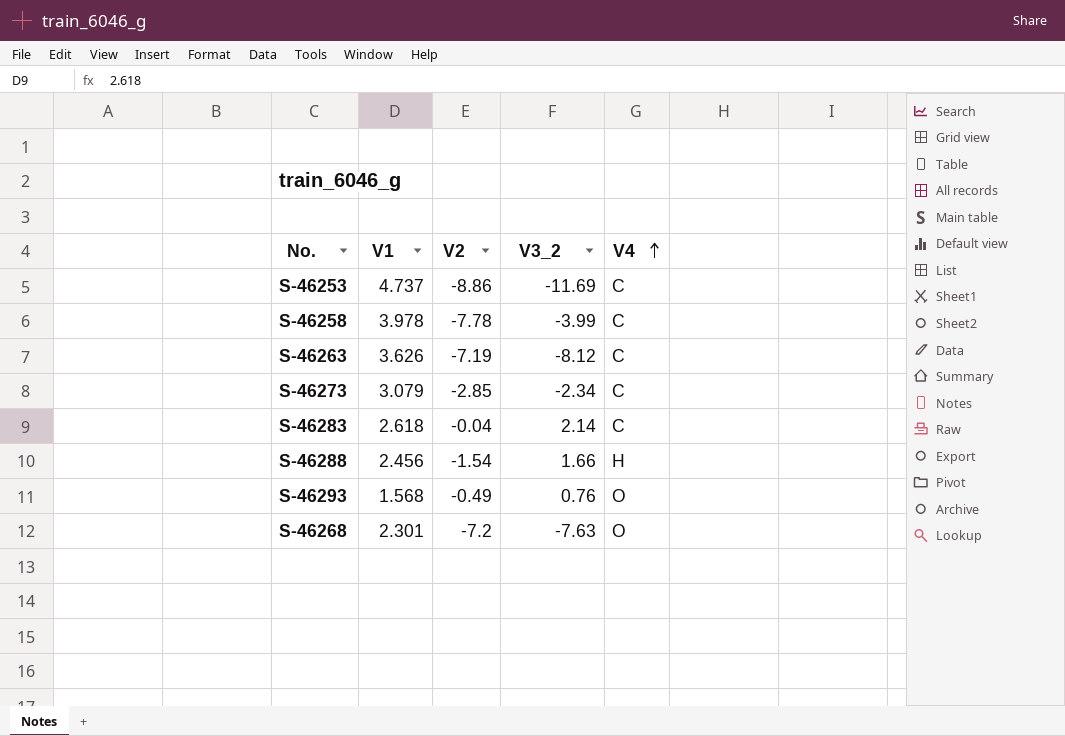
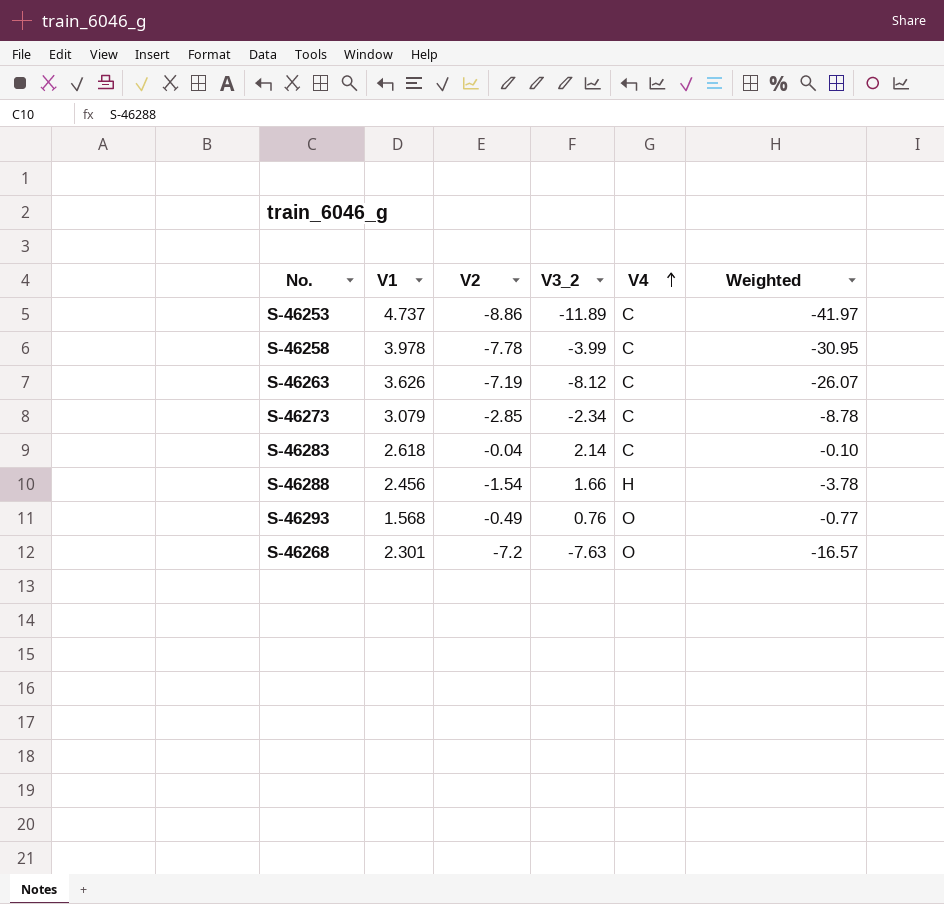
column Weighted | formula: none -> [V1] * [V2]
S-46253 | V3_2: -11.69 -> -11.89

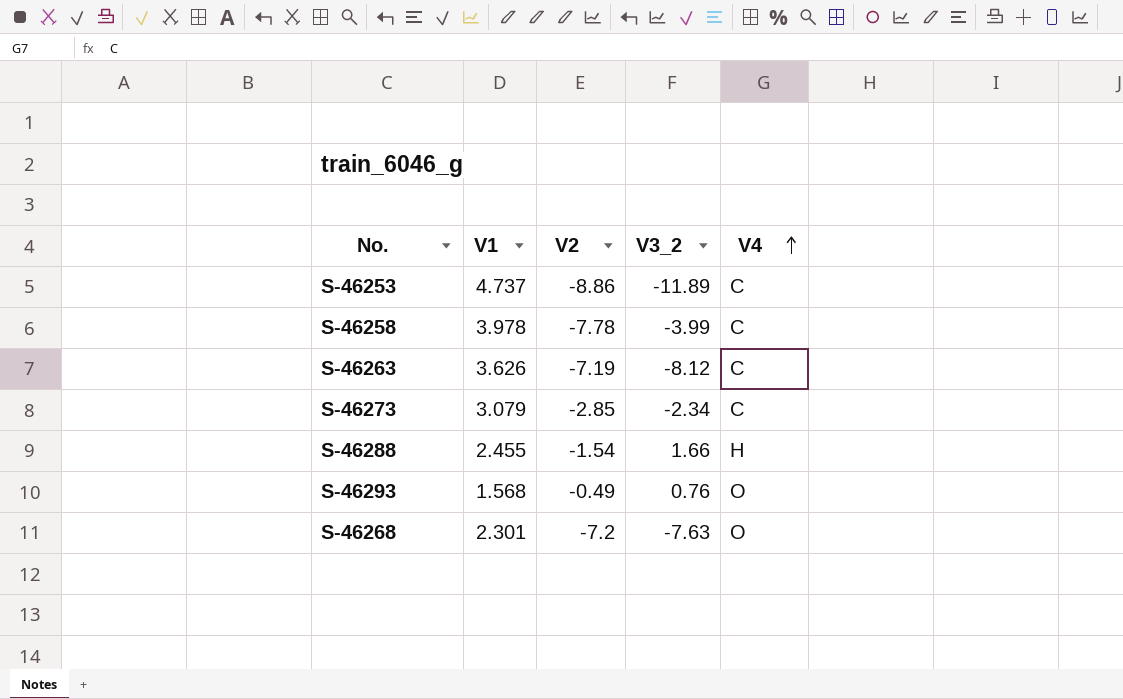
column Weighted | formula: [V1] * [V2] -> none
row S-46283: 2.618 | -0.04 | 2.14 | C | -0.10 -> none
S-46288 | V1: 2.456 -> 2.455

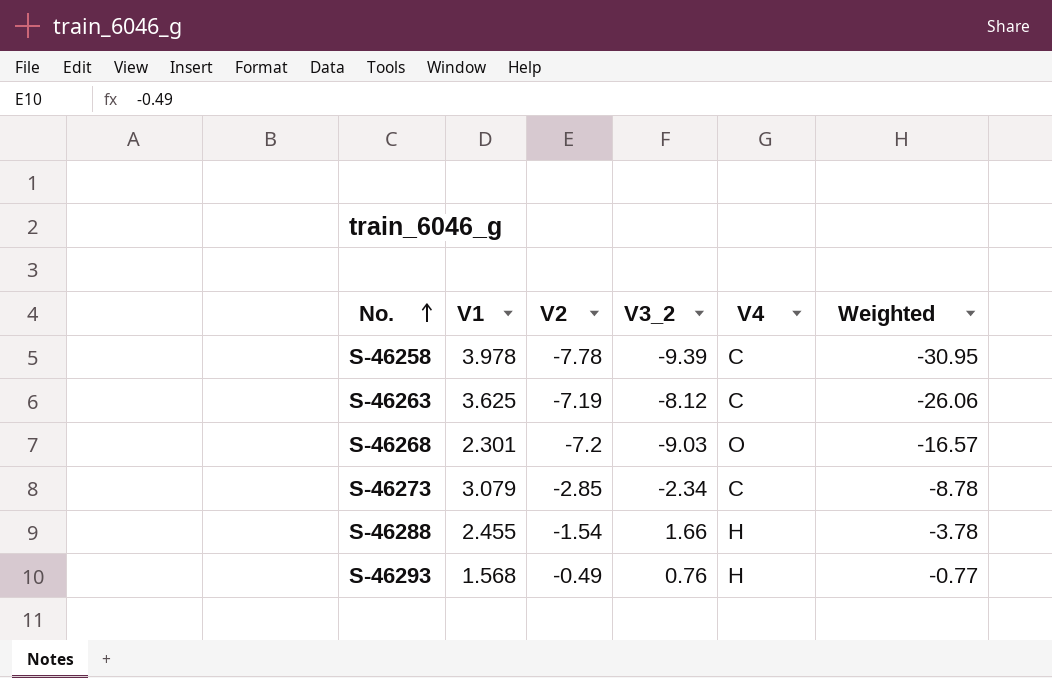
row order: V4 ascending -> No. ascending
column Weighted | formula: none -> [V1] * [V2]
row S-46253: 4.737 | -8.86 | -11.89 | C -> none
S-46258 | V3_2: -3.99 -> -9.39
S-46263 | V1: 3.626 -> 3.625
S-46268 | V3_2: -7.63 -> -9.03
S-46293 | V4: O -> H

